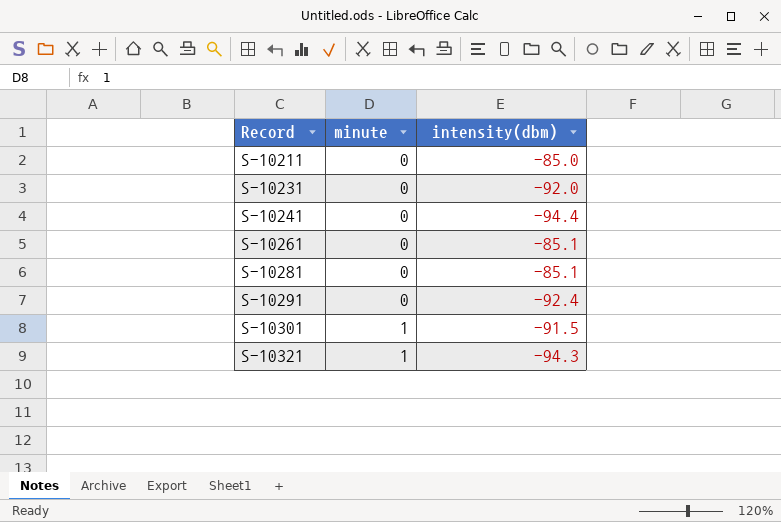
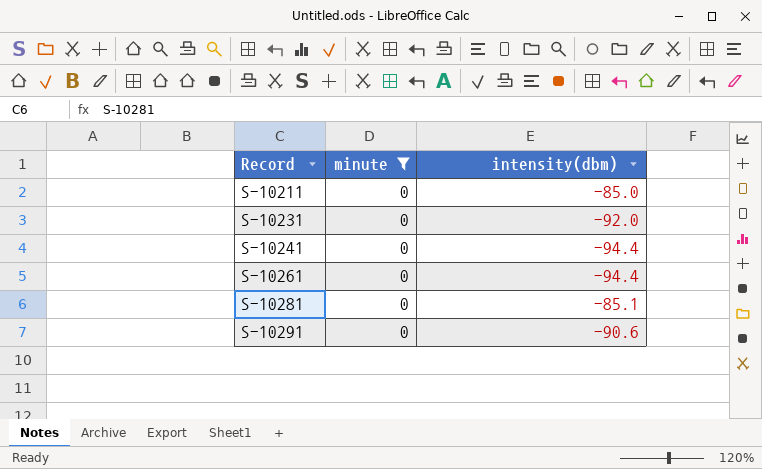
filter: none -> minute = 0
S-10261 | intensity(dbm): -85.1 -> -94.4
S-10291 | intensity(dbm): -92.4 -> -90.6

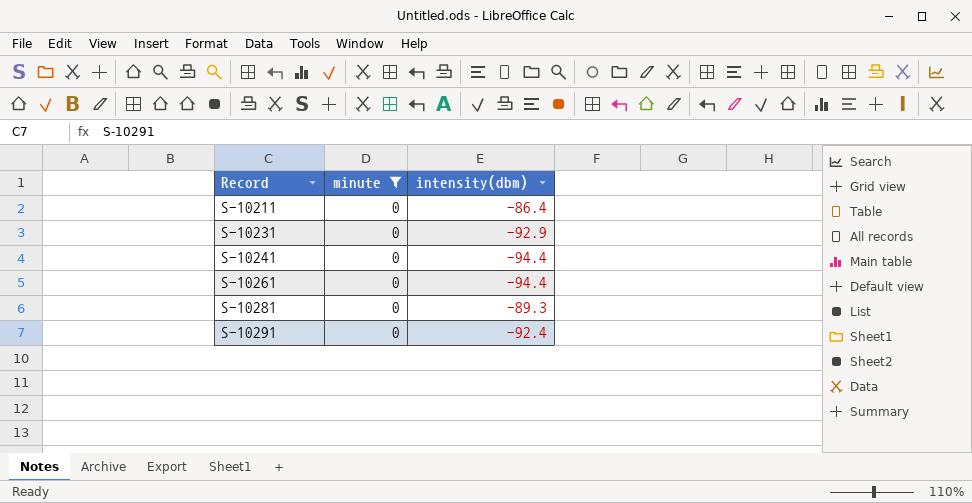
S-10211 | intensity(dbm): -85.0 -> -86.4
S-10231 | intensity(dbm): -92.0 -> -92.9
S-10281 | intensity(dbm): -85.1 -> -89.3
S-10291 | intensity(dbm): -90.6 -> -92.4

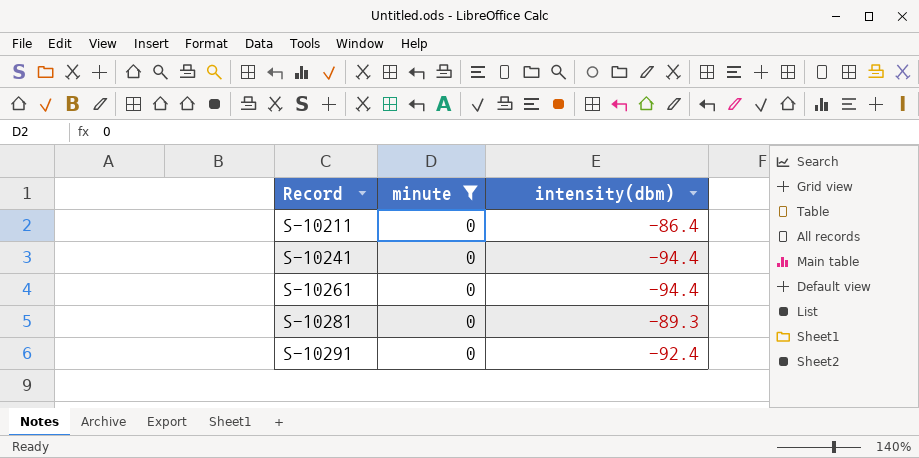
row S-10231: 0 | -92.9 -> none

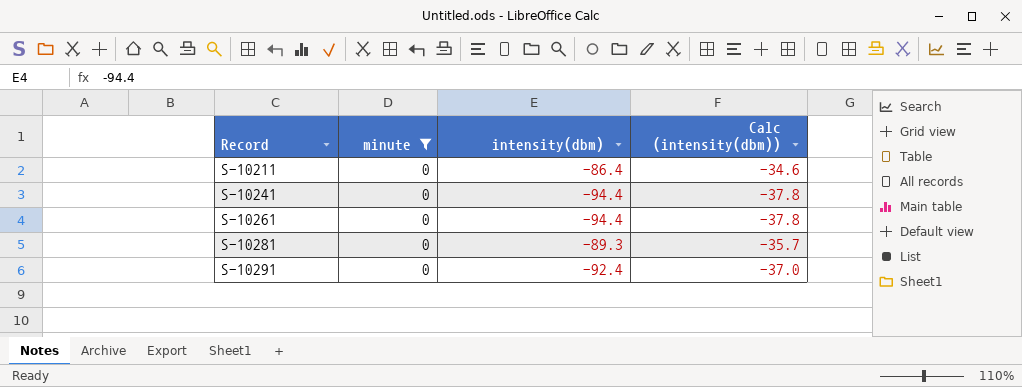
column Calc (intensity(dbm)) | formula: none -> [intensity(dbm)] * 0.4

